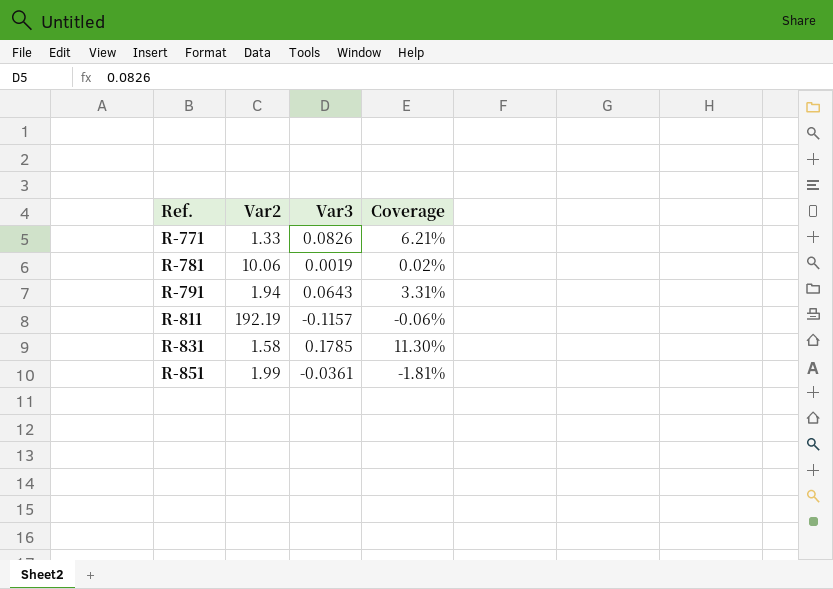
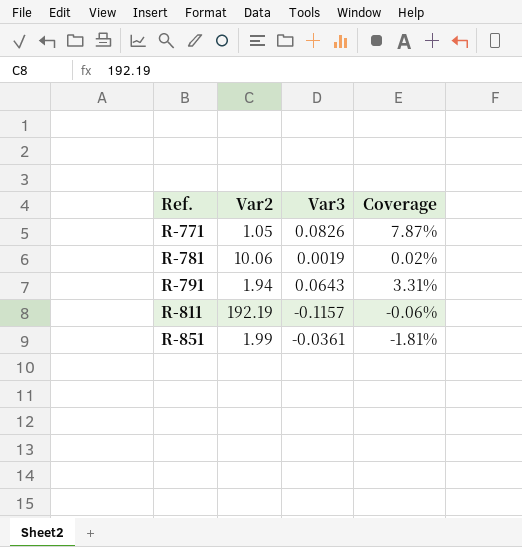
row R-831: 1.58 | 0.1785 | 11.30% -> none
R-771 | Var2: 1.33 -> 1.05
R-771 | Coverage: 6.21% -> 7.87%

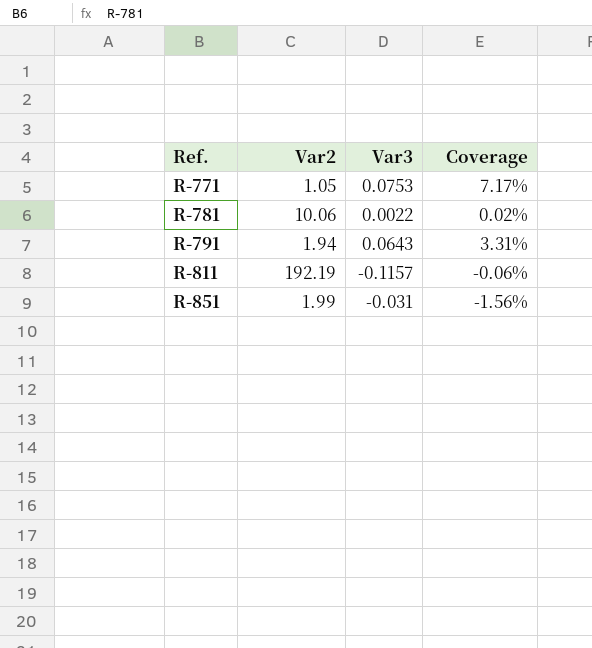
R-771 | Var3: 0.0826 -> 0.0753
R-771 | Coverage: 7.87% -> 7.17%
R-781 | Var3: 0.0019 -> 0.0022
R-851 | Var3: -0.0361 -> -0.031
R-851 | Coverage: -1.81% -> -1.56%

